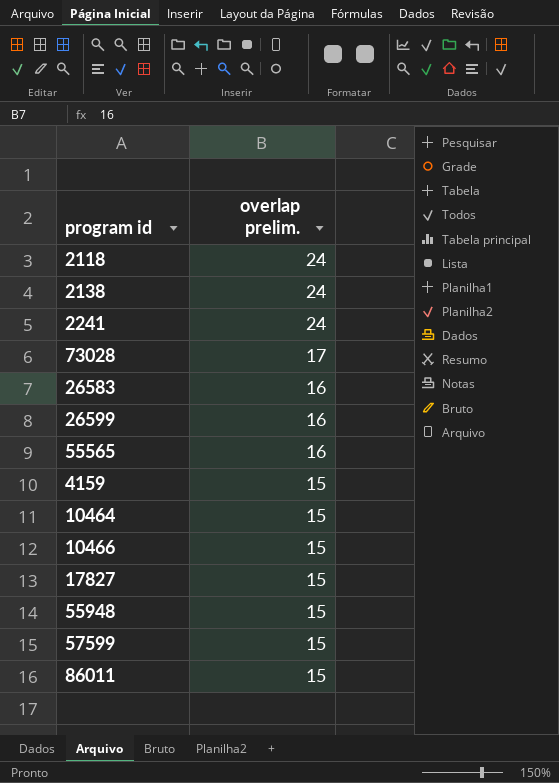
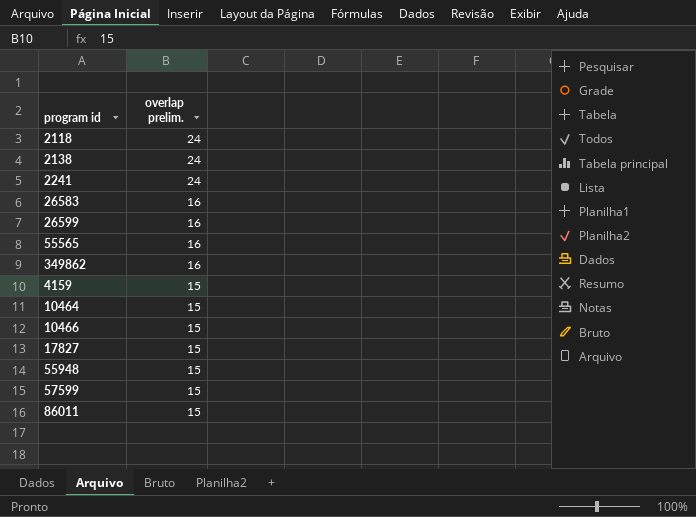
row 73028: 17 -> none
row 349862: none -> 16

